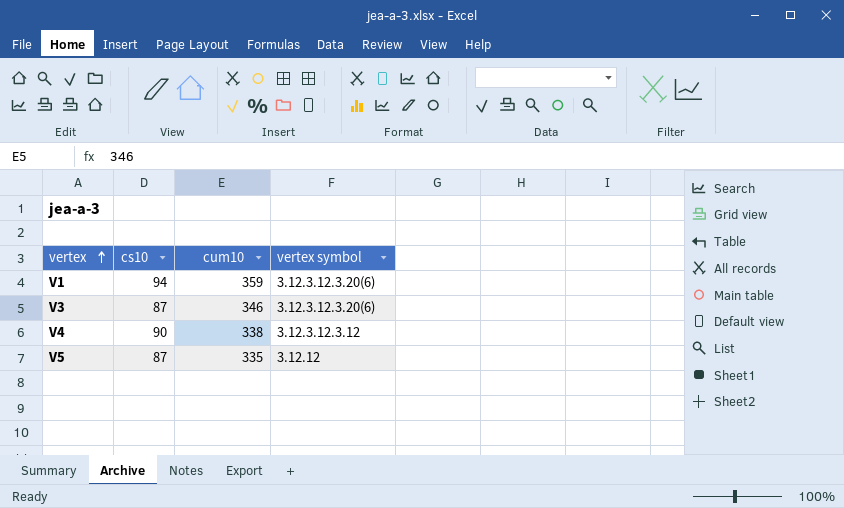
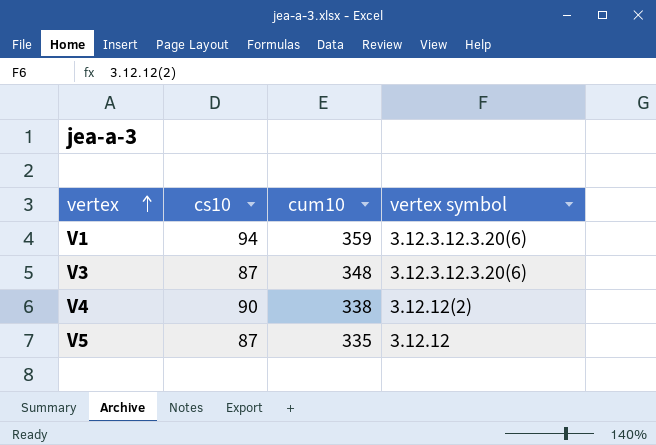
V3 | cum10: 346 -> 348
V4 | vertex symbol: 3.12.3.12.3.12 -> 3.12.12(2)

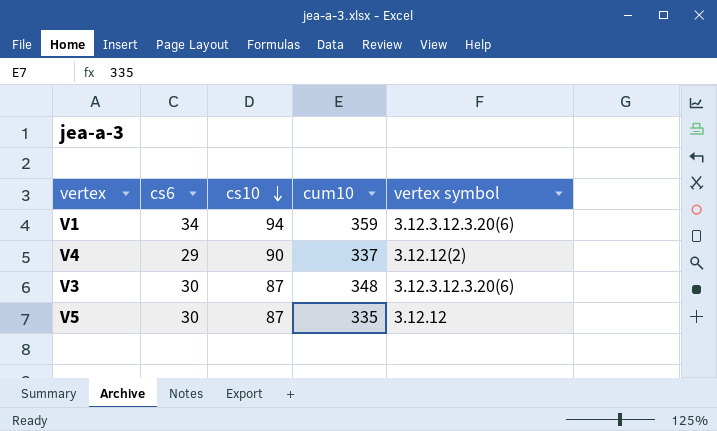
row order: vertex ascending -> cs10 descending
column cs6 | position: none -> 2
V4 | cum10: 338 -> 337

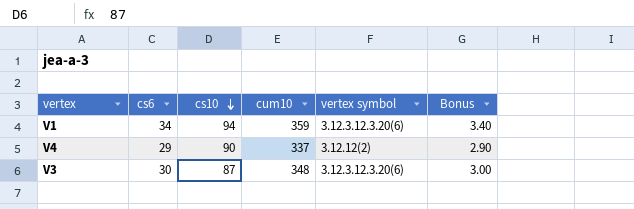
column Bonus | formula: none -> [cs6] * 0.1
row V5: 30 | 87 | 335 | 3.12.12 -> none

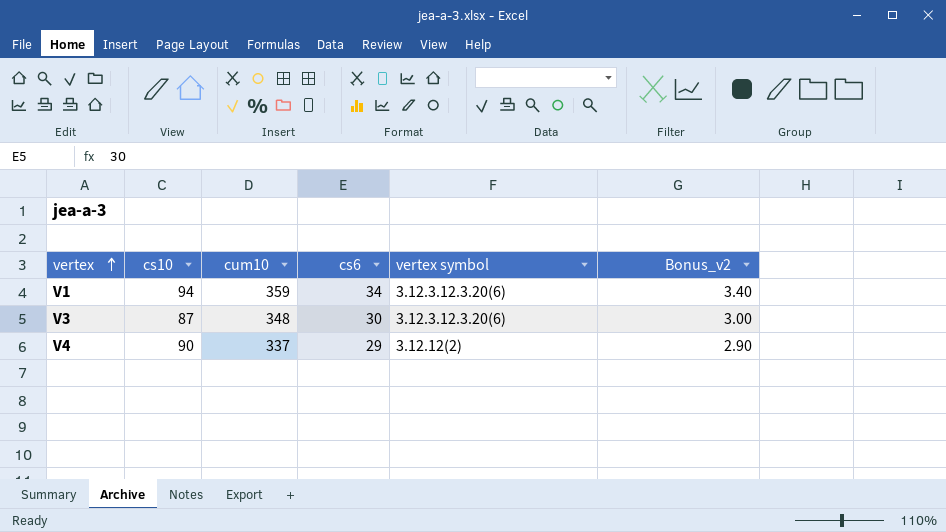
row order: cs10 descending -> vertex ascending
column cs6 | position: 2 -> 4
column name: Bonus -> Bonus_v2

